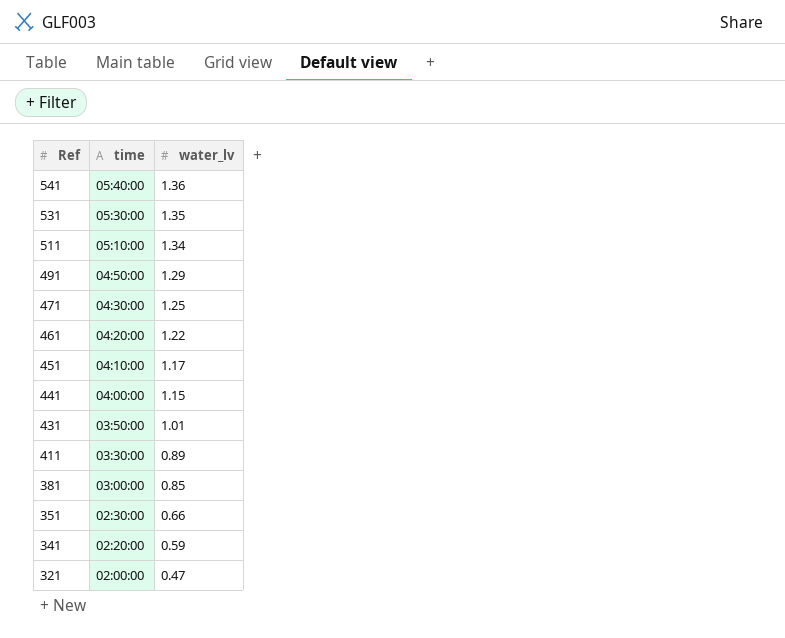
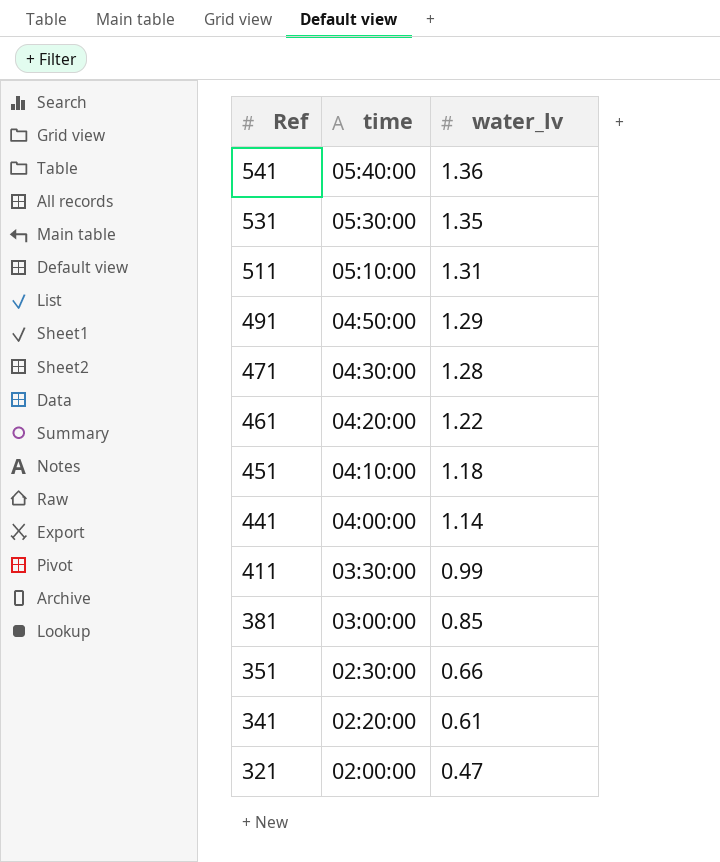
row 431: 03:50:00 | 1.01 -> none
511 | water_lv: 1.34 -> 1.31
471 | water_lv: 1.25 -> 1.28
451 | water_lv: 1.17 -> 1.18
441 | water_lv: 1.15 -> 1.14
411 | water_lv: 0.89 -> 0.99
341 | water_lv: 0.59 -> 0.61

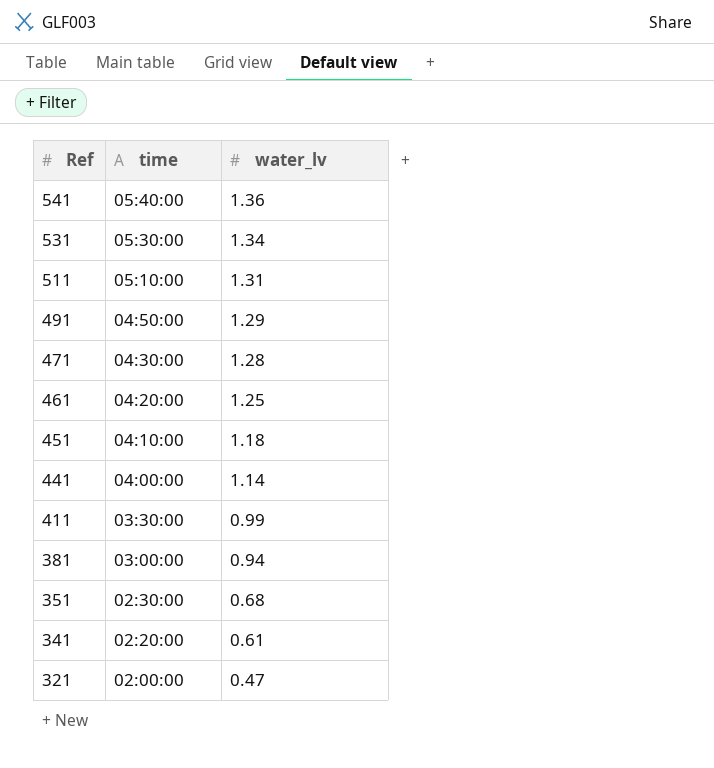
531 | water_lv: 1.35 -> 1.34
461 | water_lv: 1.22 -> 1.25
381 | water_lv: 0.85 -> 0.94
351 | water_lv: 0.66 -> 0.68

